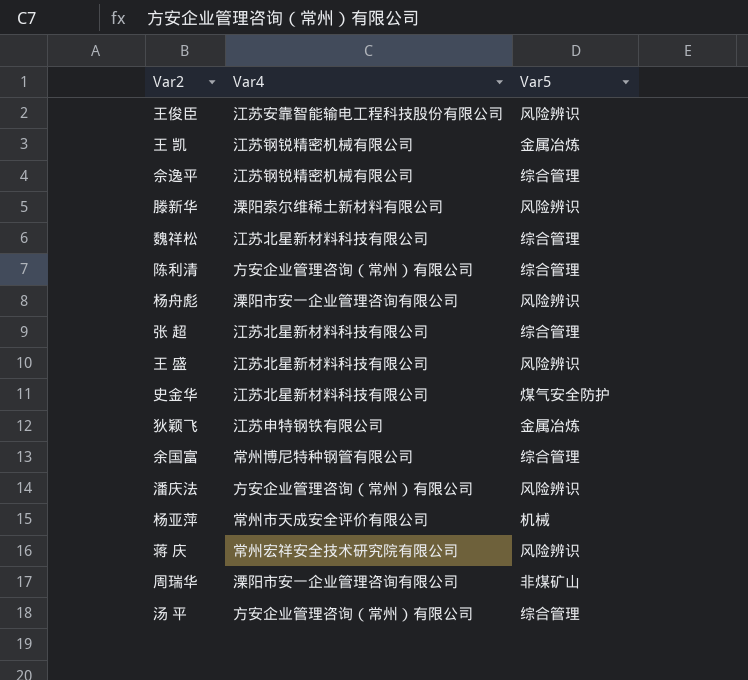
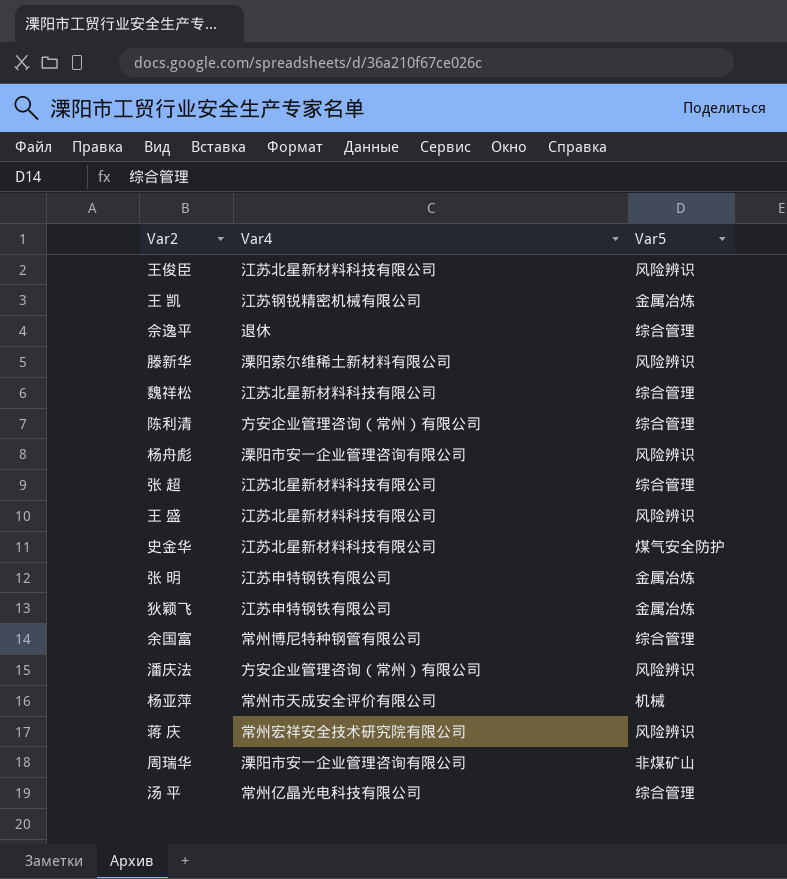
王俊臣 | Var4: 江苏安靠智能输电工程科技股份有限公司 -> 江苏北星新材料科技有限公司
佘逸平 | Var4: 江苏钢锐精密机械有限公司 -> 退休
row 张 明: none -> 江苏申特钢铁有限公司 | 金属冶炼
汤 平 | Var4: 方安企业管理咨询（常州）有限公司 -> 常州亿晶光电科技有限公司

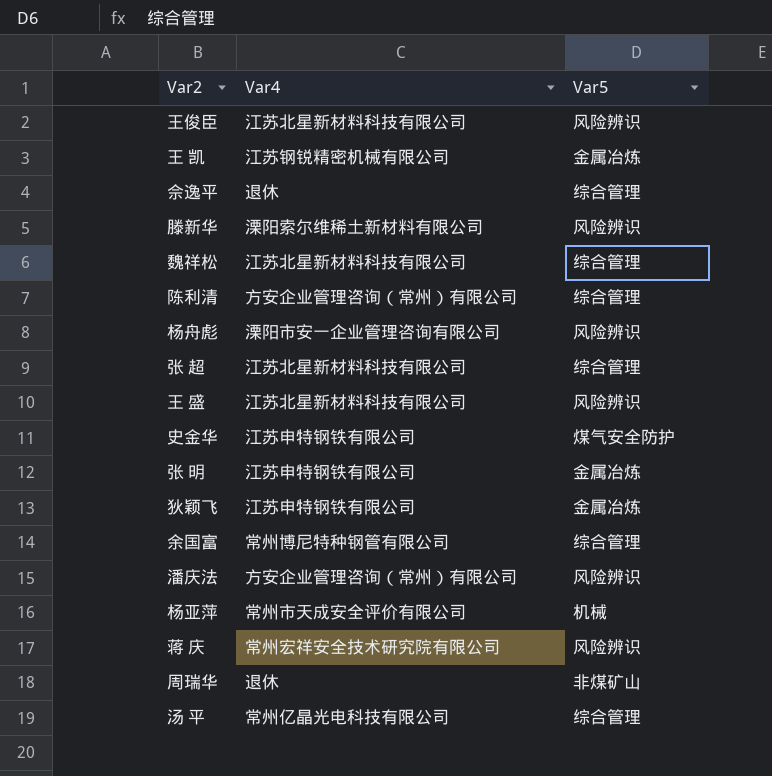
史金华 | Var4: 江苏北星新材料科技有限公司 -> 江苏申特钢铁有限公司
周瑞华 | Var4: 溧阳市安一企业管理咨询有限公司 -> 退休

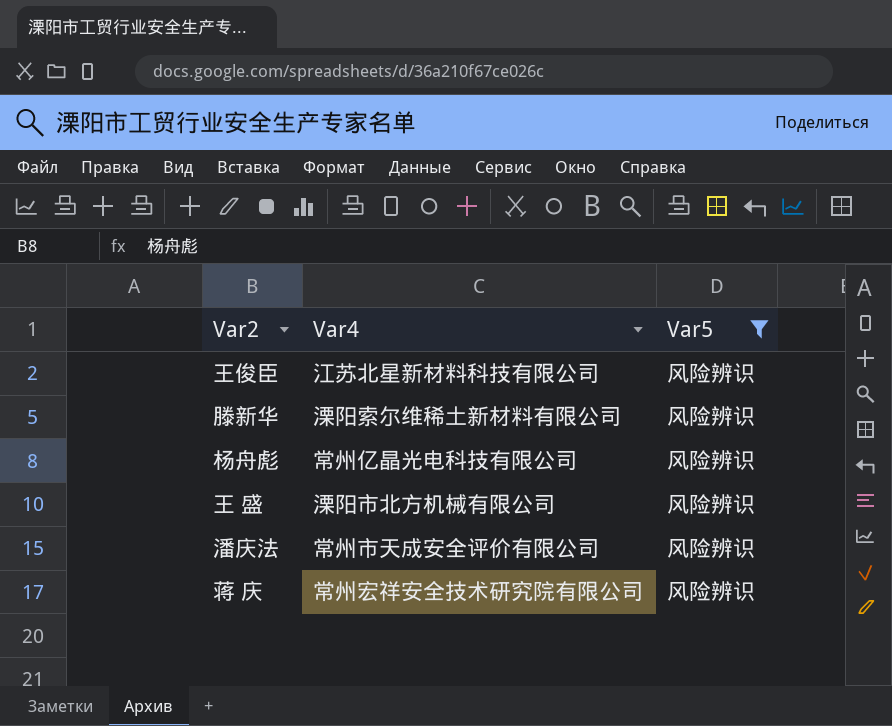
filter: none -> Var5 = 风险辨识
杨舟彪 | Var4: 溧阳市安一企业管理咨询有限公司 -> 常州亿晶光电科技有限公司
王 盛 | Var4: 江苏北星新材料科技有限公司 -> 溧阳市北方机械有限公司
潘庆法 | Var4: 方安企业管理咨询（常州）有限公司 -> 常州市天成安全评价有限公司

